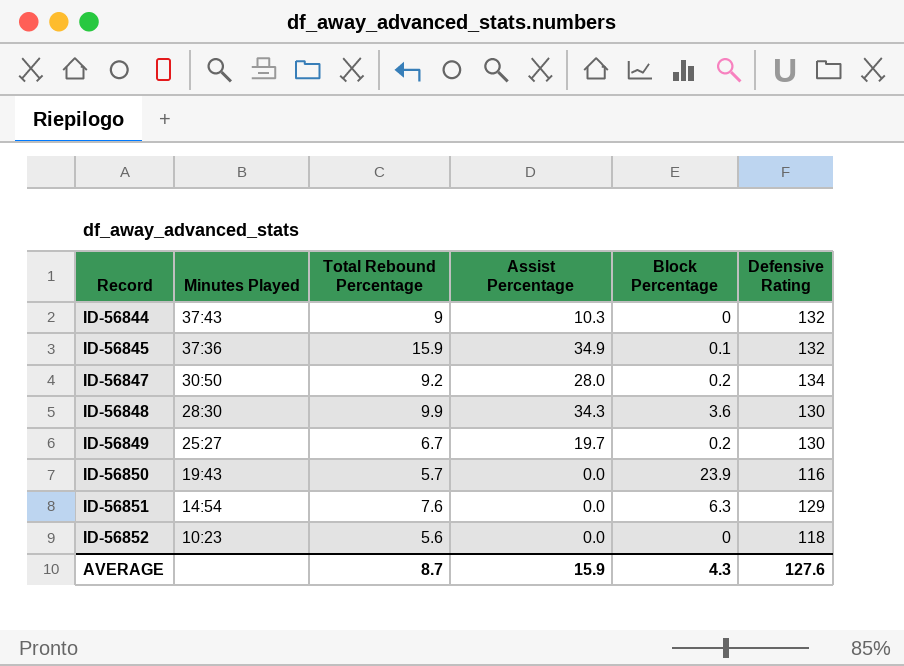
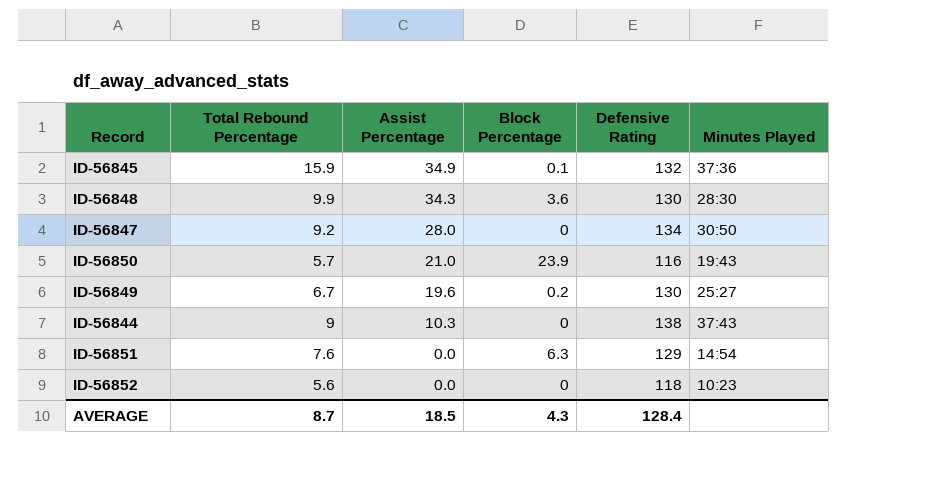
row order: Record ascending -> Assist Percentage descending
column Minutes Played | position: 2 -> 6
ID-56847 | Block Percentage: 0.2 -> 0
ID-56850 | Assist Percentage: 0.0 -> 21.0
ID-56849 | Assist Percentage: 19.7 -> 19.6
ID-56844 | Defensive Rating: 132 -> 138
AVERAGE | Assist Percentage: 15.9 -> 18.5
AVERAGE | Defensive Rating: 127.6 -> 128.4

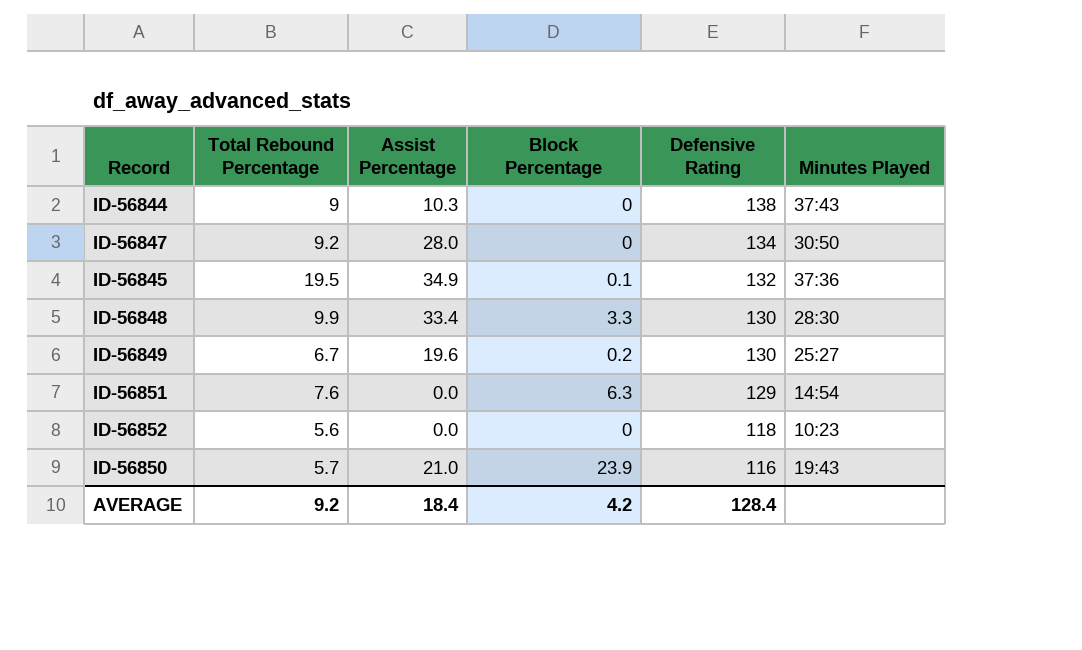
row order: Assist Percentage descending -> Defensive Rating descending
ID-56845 | Total Rebound Percentage: 15.9 -> 19.5
ID-56848 | Assist Percentage: 34.3 -> 33.4
ID-56848 | Block Percentage: 3.6 -> 3.3
AVERAGE | Total Rebound Percentage: 8.7 -> 9.2
AVERAGE | Assist Percentage: 18.5 -> 18.4
AVERAGE | Block Percentage: 4.3 -> 4.2

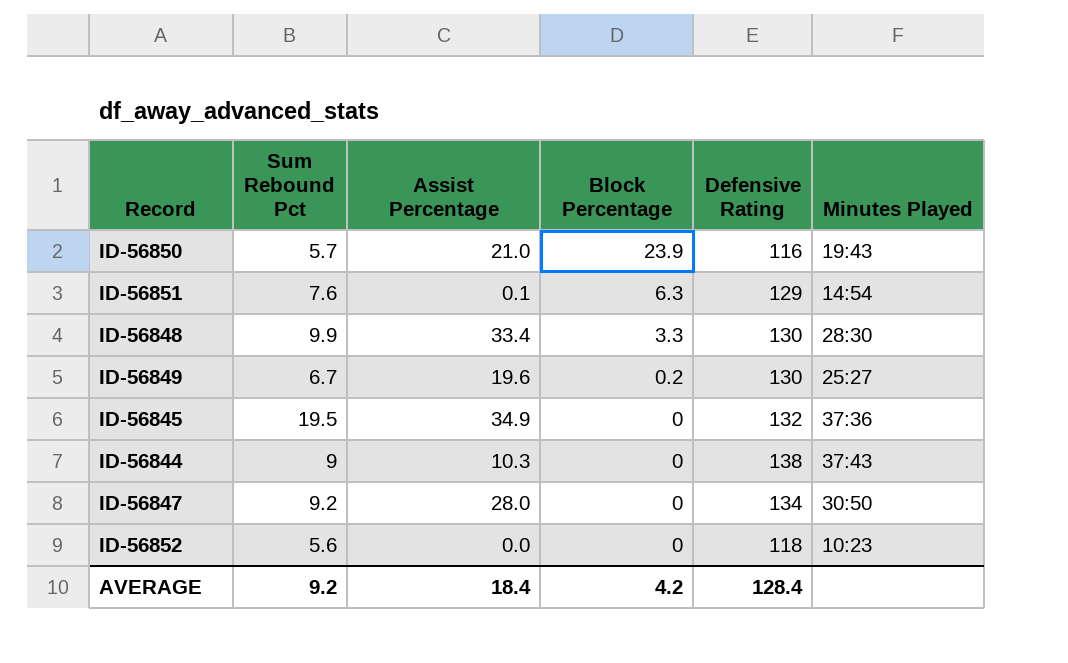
row order: Defensive Rating descending -> Block Percentage descending
column name: Total Rebound Percentage -> Sum Rebound Pct
ID-56851 | Assist Percentage: 0.0 -> 0.1
ID-56845 | Block Percentage: 0.1 -> 0

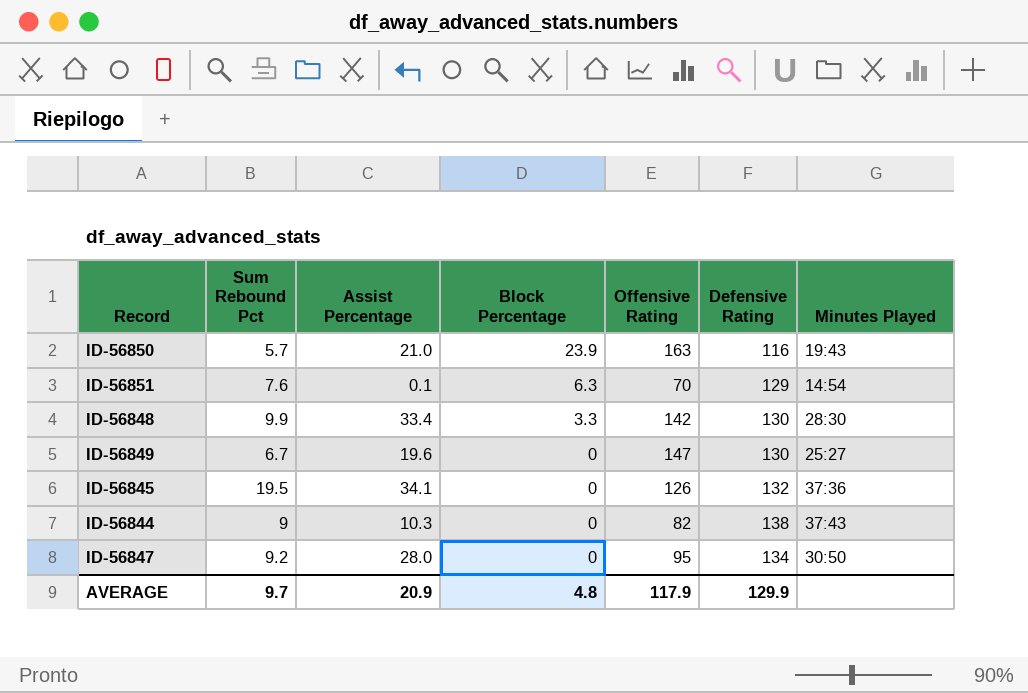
column Offensive Rating | position: none -> 5
row ID-56852: 5.6 | 0.0 | 0 | 118 | 10:23 -> none
ID-56849 | Block Percentage: 0.2 -> 0
ID-56845 | Assist Percentage: 34.9 -> 34.1
AVERAGE | Sum Rebound Pct: 9.2 -> 9.7
AVERAGE | Assist Percentage: 18.4 -> 20.9
AVERAGE | Block Percentage: 4.2 -> 4.8
AVERAGE | Defensive Rating: 128.4 -> 129.9

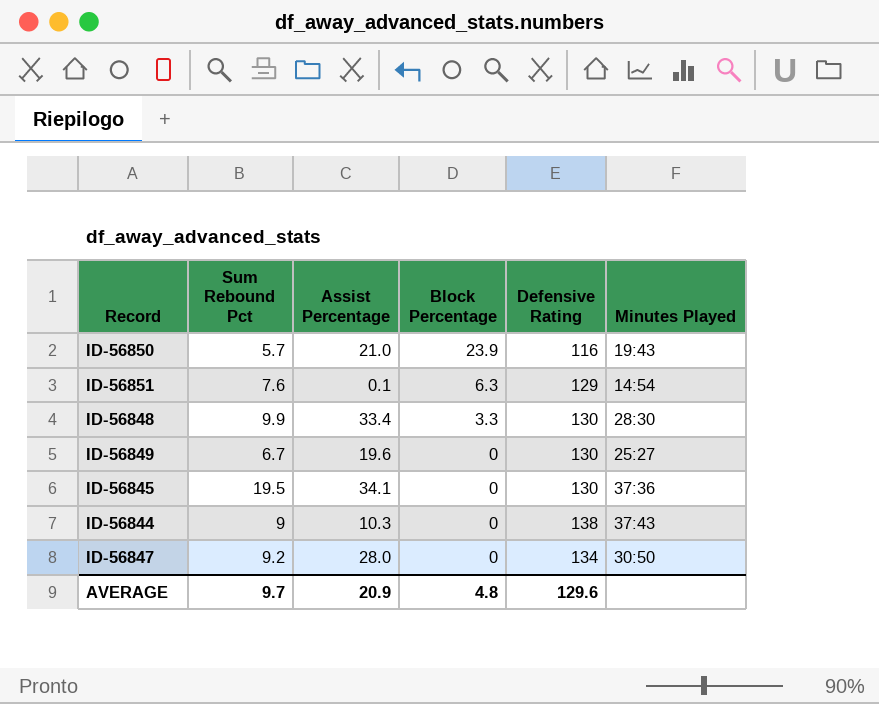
column Offensive Rating | position: 5 -> none
ID-56845 | Defensive Rating: 132 -> 130
AVERAGE | Defensive Rating: 129.9 -> 129.6

